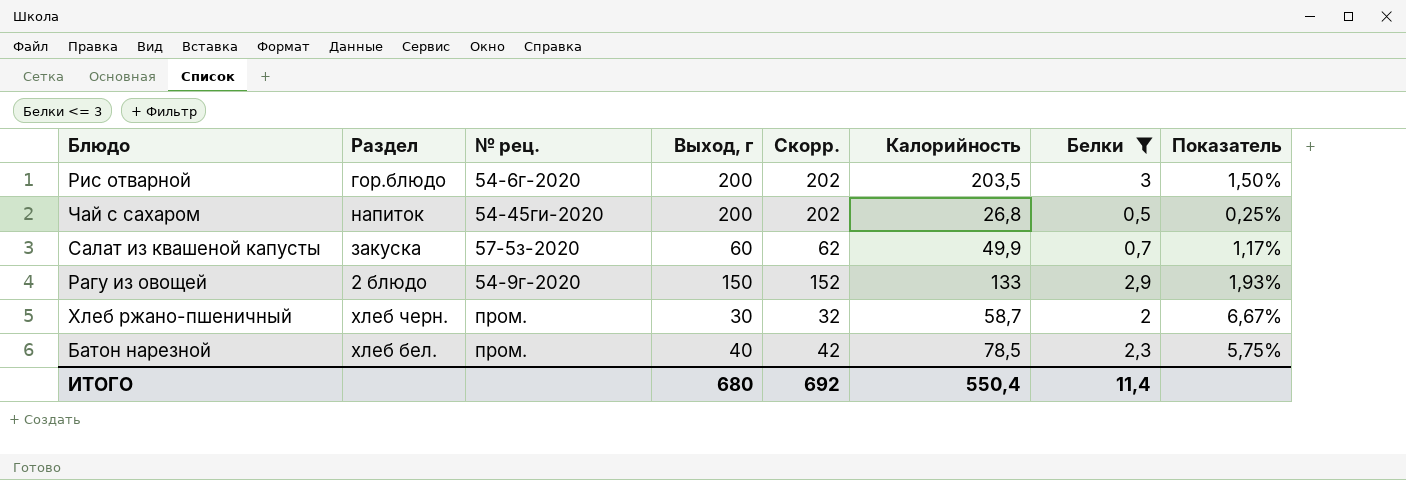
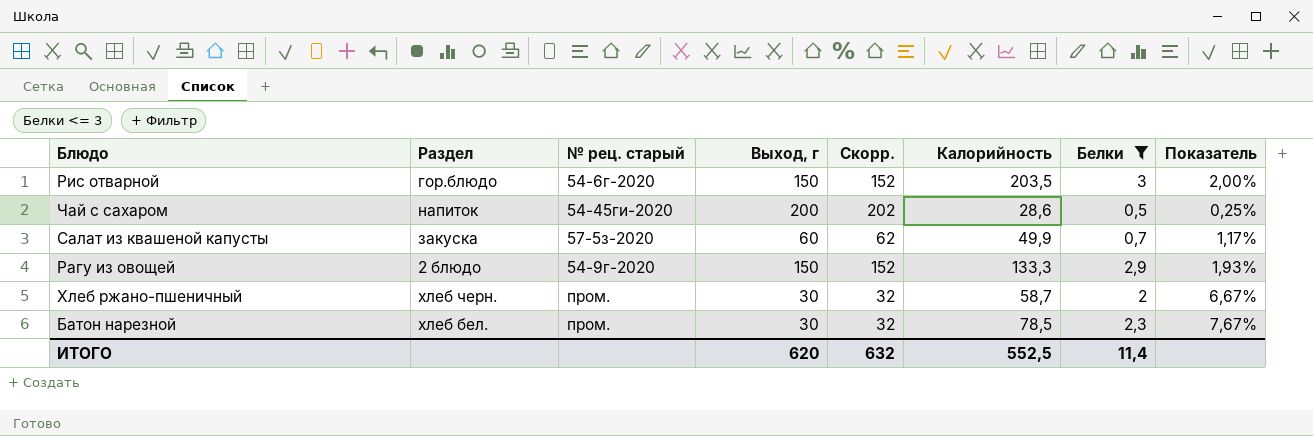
column name: № рец. -> № рец. старый
Рис отварной | Выход, г: 200 -> 150
Рис отварной | Скорр.: 202 -> 152
Рис отварной | Показатель: 1,50% -> 2,00%
Чай с сахаром | Калорийность: 26,8 -> 28,6
Рагу из овощей | Калорийность: 133 -> 133,3
Батон нарезной | Выход, г: 40 -> 30
Батон нарезной | Скорр.: 42 -> 32
Батон нарезной | Показатель: 5,75% -> 7,67%
ИТОГО | Выход, г: 680 -> 620
ИТОГО | Скорр.: 692 -> 632
ИТОГО | Калорийность: 550,4 -> 552,5

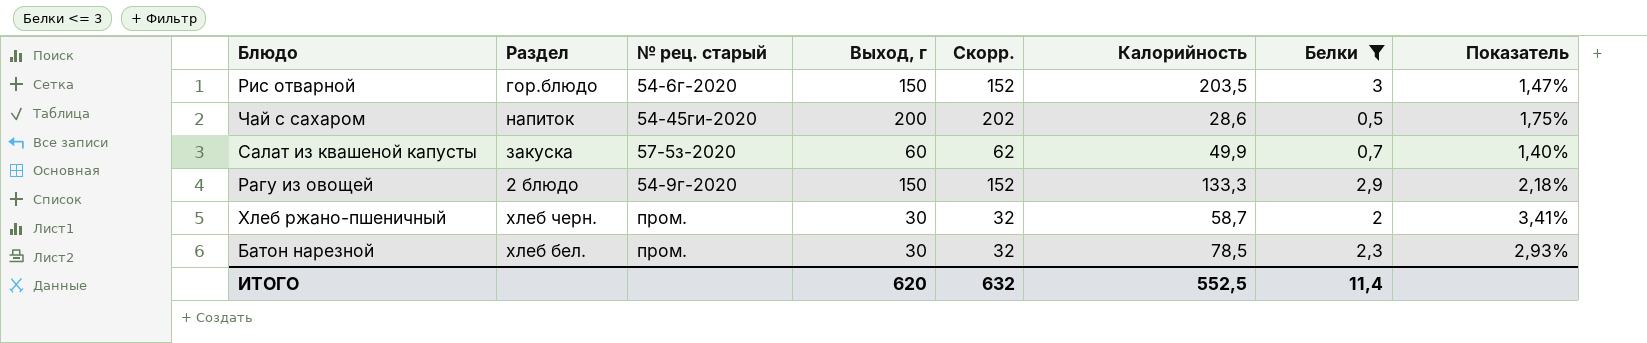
column Показатель | formula: [Белки] / [Выход, г] -> [Белки] / [Калорийность]

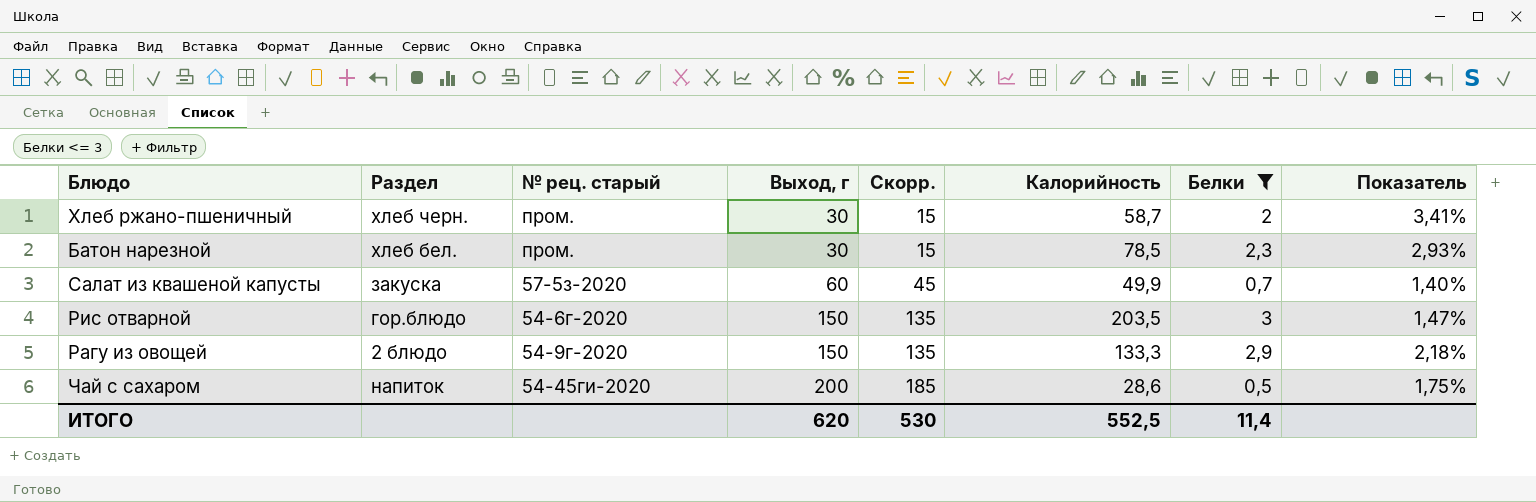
row order: none -> Выход, г ascending
column Скорр. | formula: [Выход, г] + 2 -> [Выход, г] - 15
ИТОГО | Скорр.: 632 -> 530

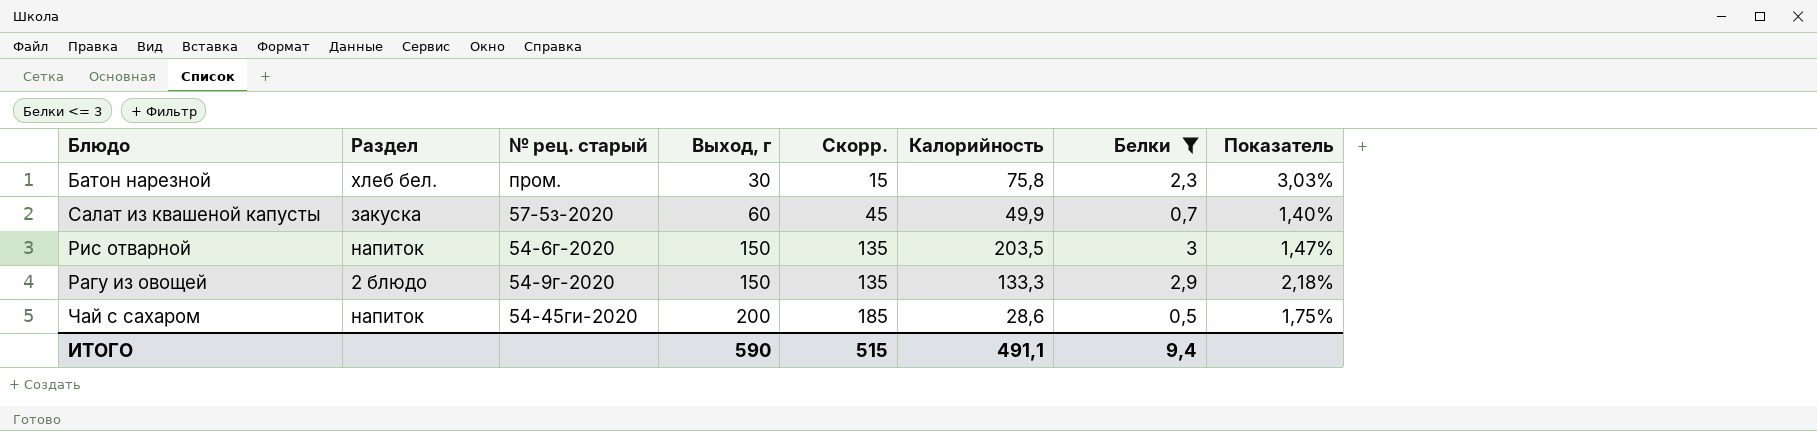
row Хлеб ржано-пшеничный: хлеб черн. | пром. | 30 | 15 | 58,7 | 2 | 3,41% -> none
Батон нарезной | Калорийность: 78,5 -> 75,8
Батон нарезной | Показатель: 2,93% -> 3,03%
Рис отварной | Раздел: гор.блюдо -> напиток
ИТОГО | Выход, г: 620 -> 590
ИТОГО | Скорр.: 530 -> 515
ИТОГО | Калорийность: 552,5 -> 491,1
ИТОГО | Белки: 11,4 -> 9,4

